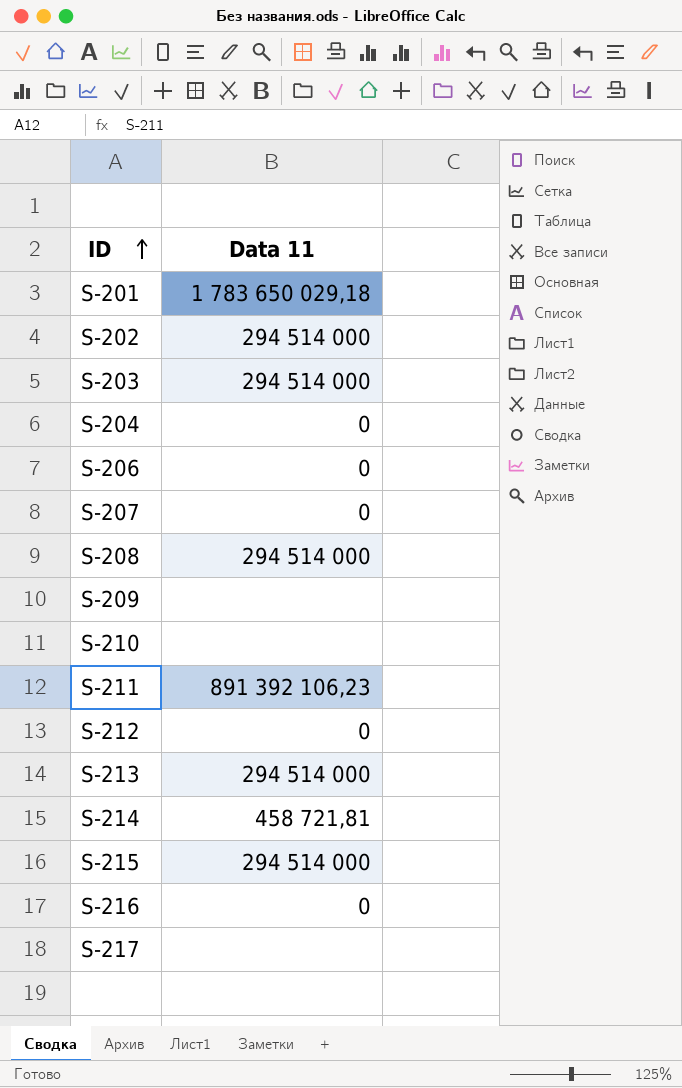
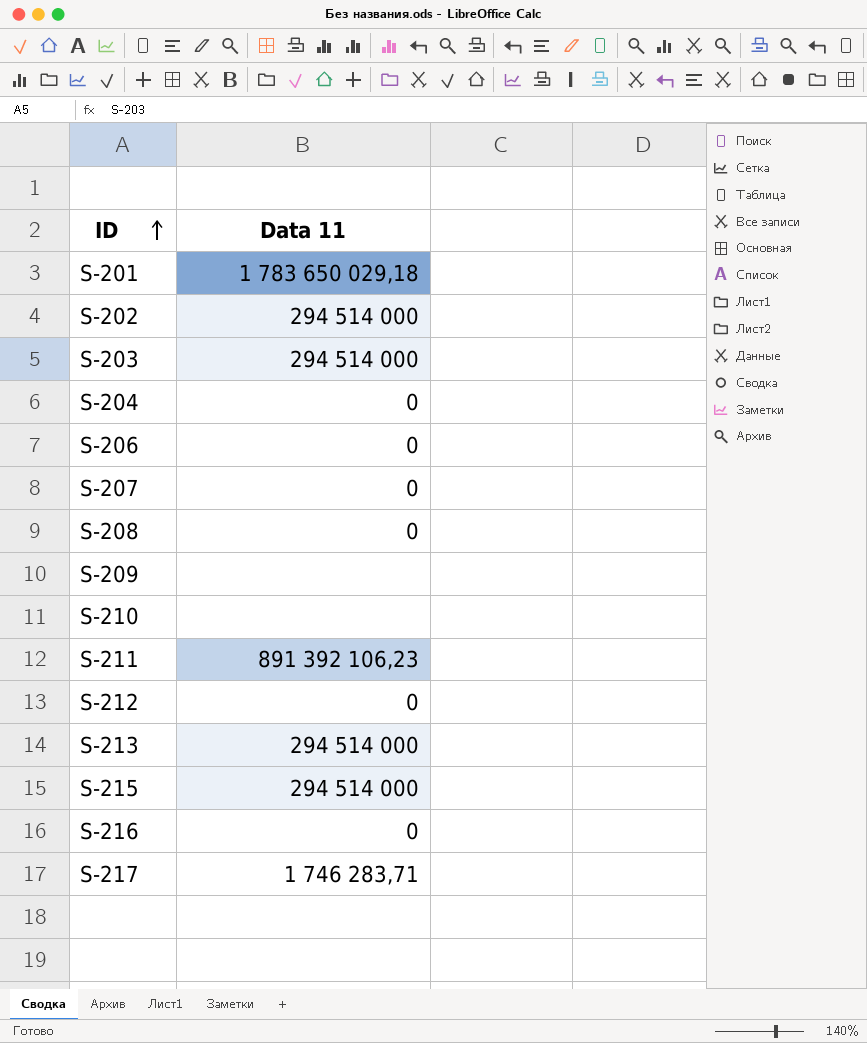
row S-214: 458 721,81 -> none
S-208 | Data 11: 294 514 000 -> 0
S-217 | Data 11: none -> 1 746 283,71

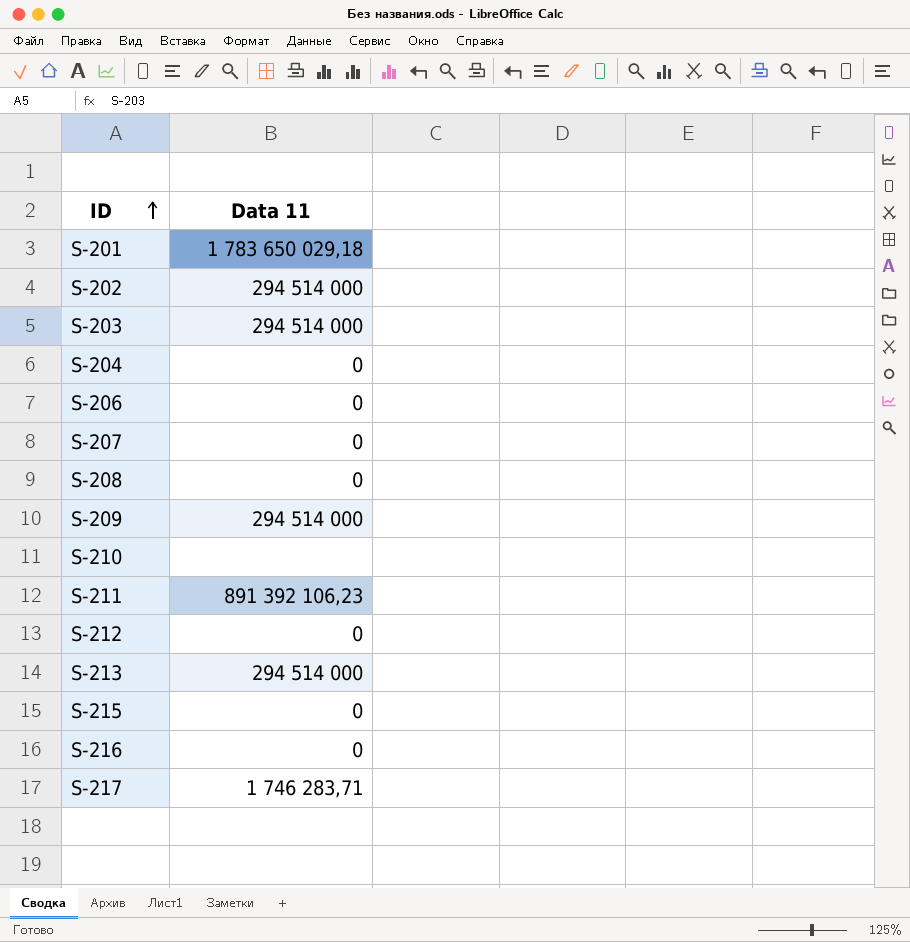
S-209 | Data 11: none -> 294 514 000
S-215 | Data 11: 294 514 000 -> 0

